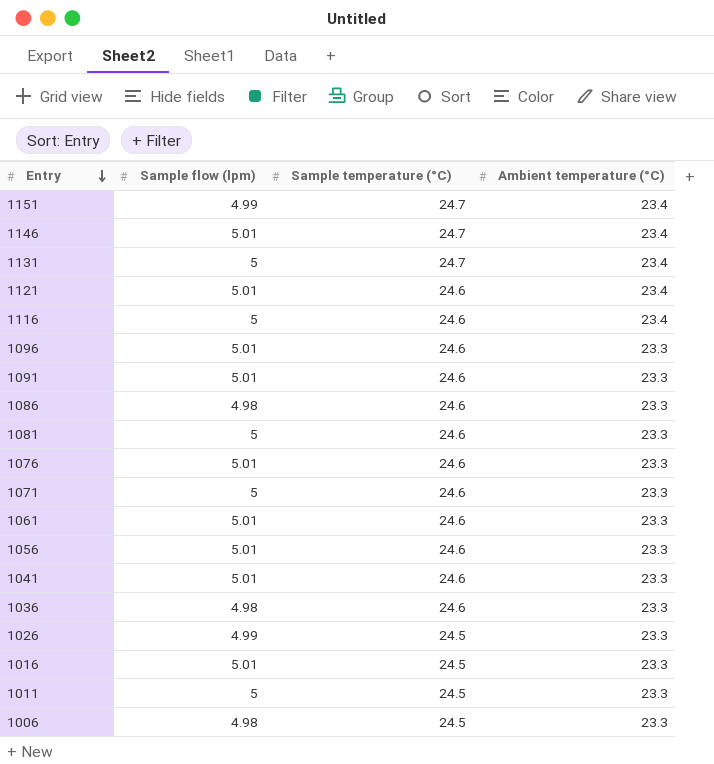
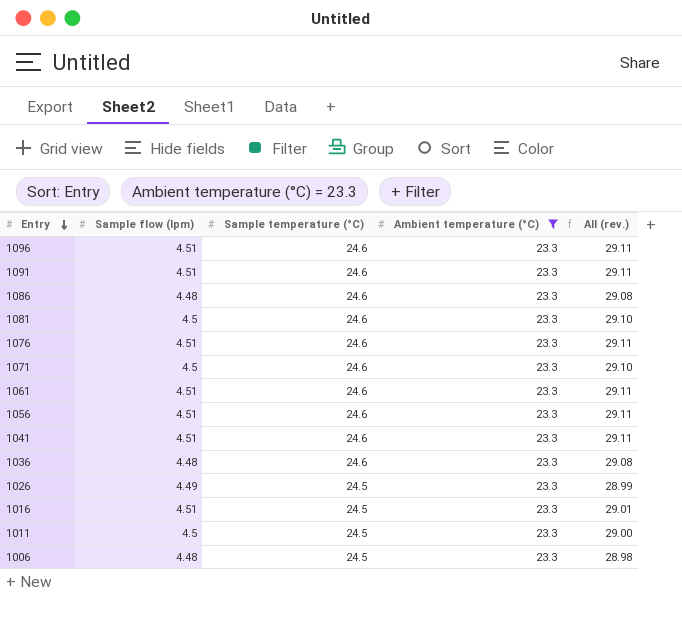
filter: none -> Ambient temperature (°C) = 23.3
column All (rev.) | formula: none -> [Sample flow (lpm)] + [Sample temperature (°C)]
1096 | Sample flow (lpm): 5.01 -> 4.51
1091 | Sample flow (lpm): 5.01 -> 4.51
1086 | Sample flow (lpm): 4.98 -> 4.48
1081 | Sample flow (lpm): 5 -> 4.5
1076 | Sample flow (lpm): 5.01 -> 4.51
1071 | Sample flow (lpm): 5 -> 4.5
1061 | Sample flow (lpm): 5.01 -> 4.51
1056 | Sample flow (lpm): 5.01 -> 4.51
1041 | Sample flow (lpm): 5.01 -> 4.51
1036 | Sample flow (lpm): 4.98 -> 4.48
1026 | Sample flow (lpm): 4.99 -> 4.49
1016 | Sample flow (lpm): 5.01 -> 4.51
1011 | Sample flow (lpm): 5 -> 4.5
1006 | Sample flow (lpm): 4.98 -> 4.48

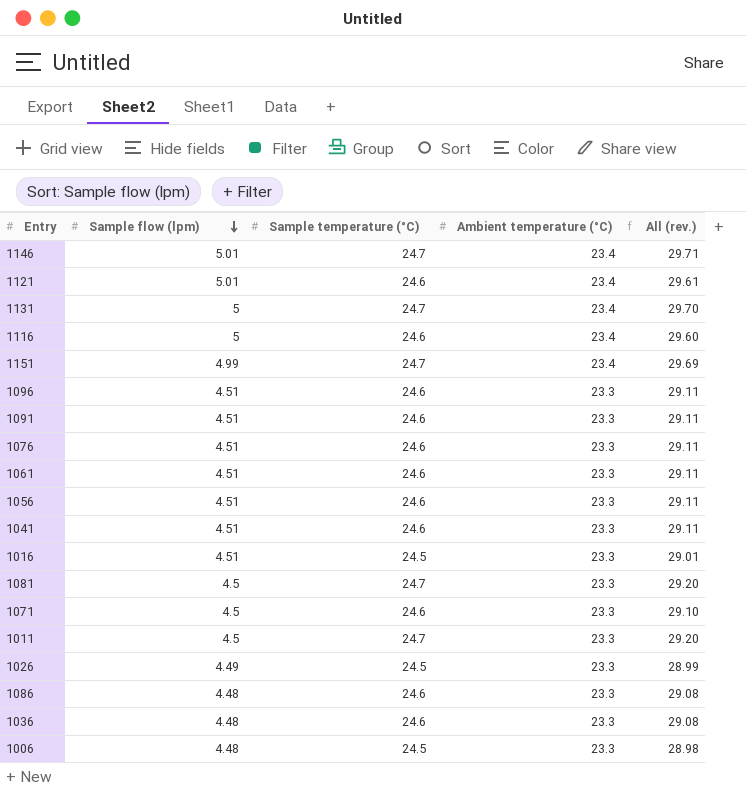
filter: Ambient temperature (°C) = 23.3 -> none
row order: Entry descending -> Sample flow (lpm) descending
1081 | Sample temperature (°C): 24.6 -> 24.7
1081 | All (rev.): 29.10 -> 29.20
1011 | Sample temperature (°C): 24.5 -> 24.7
1011 | All (rev.): 29.00 -> 29.20

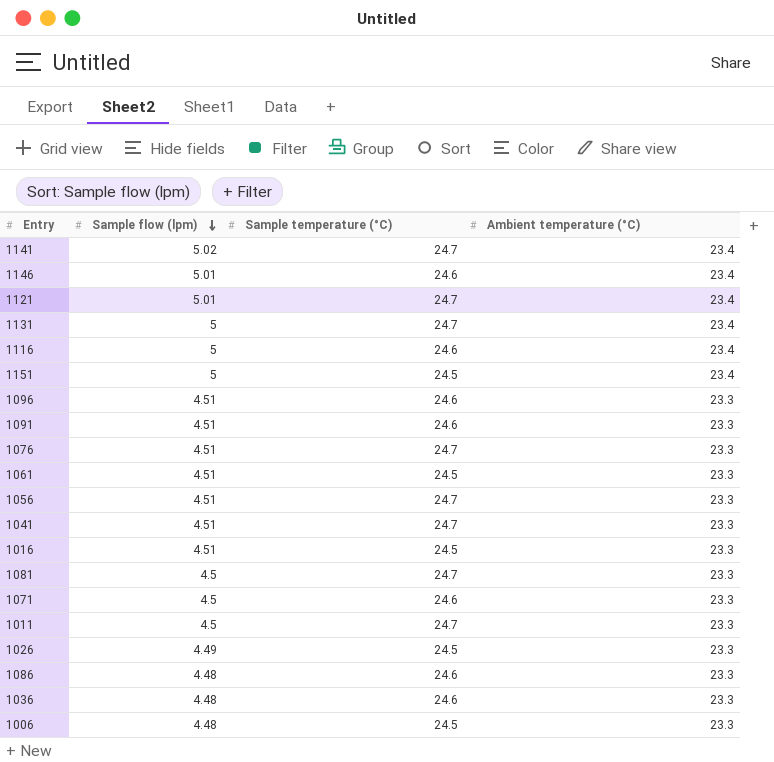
column All (rev.) | formula: [Sample flow (lpm)] + [Sample temperature (°C)] -> none
row 1141: none -> 5.02 | 24.7 | 23.4
1146 | Sample temperature (°C): 24.7 -> 24.6
1121 | Sample temperature (°C): 24.6 -> 24.7
1151 | Sample flow (lpm): 4.99 -> 5
1151 | Sample temperature (°C): 24.7 -> 24.5
1076 | Sample temperature (°C): 24.6 -> 24.7
1061 | Sample temperature (°C): 24.6 -> 24.5
1056 | Sample temperature (°C): 24.6 -> 24.7
1041 | Sample temperature (°C): 24.6 -> 24.7

